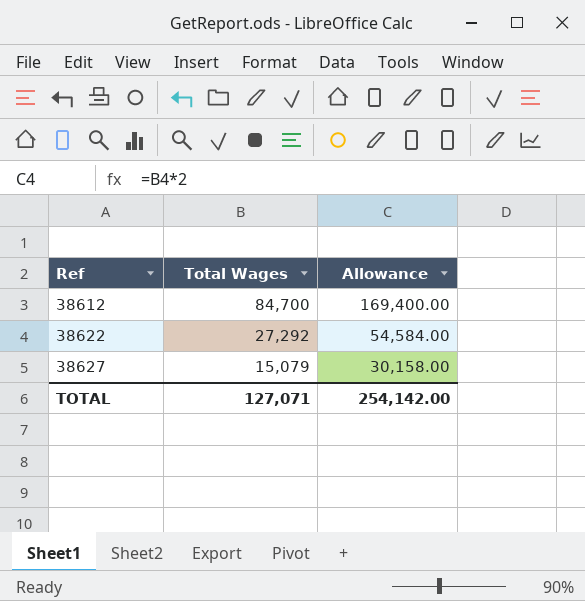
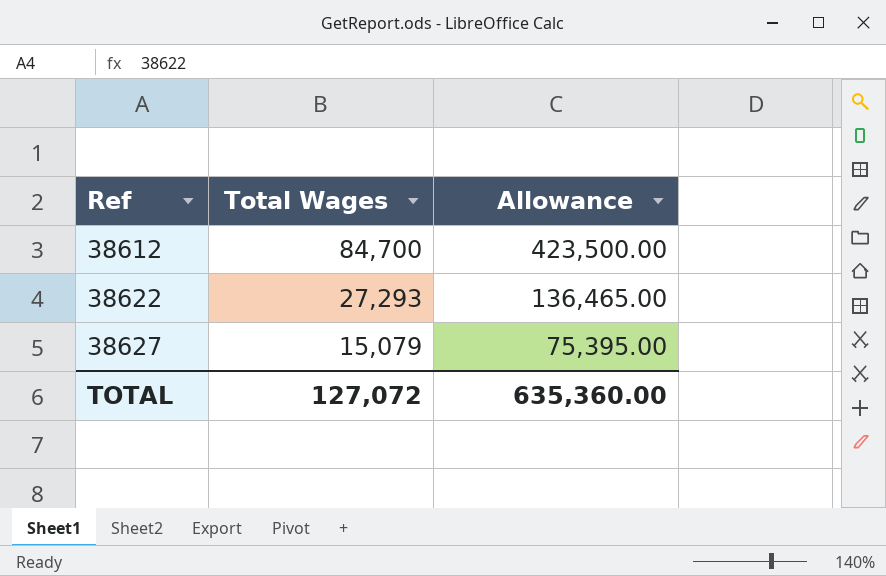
column Allowance | formula: [Total Wages] * 2 -> [Total Wages] * 5
38622 | Total Wages: 27,292 -> 27,293
TOTAL | Total Wages: 127,071 -> 127,072
TOTAL | Allowance: 254,142.00 -> 635,360.00

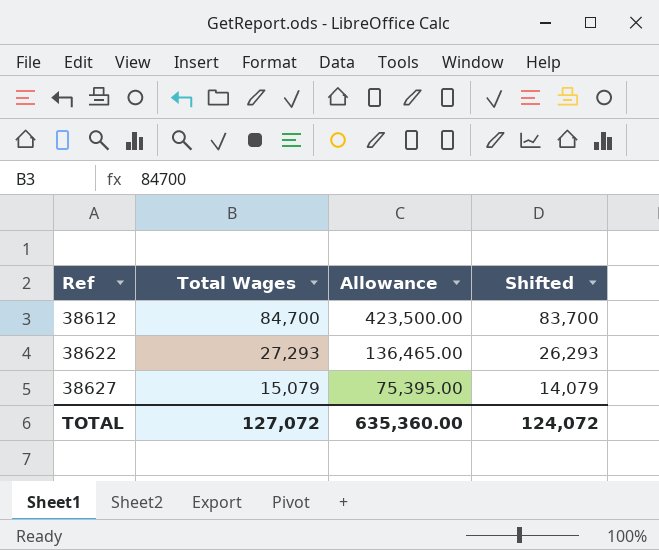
column Shifted | formula: none -> [Total Wages] - 1000

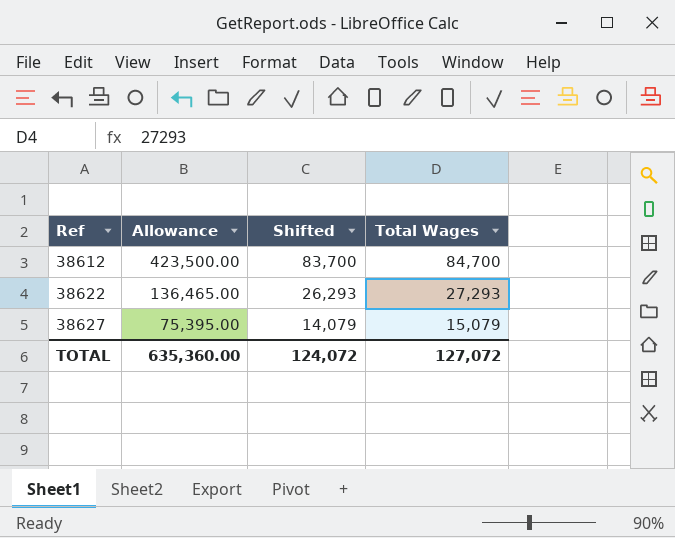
column Total Wages | position: 2 -> 4

